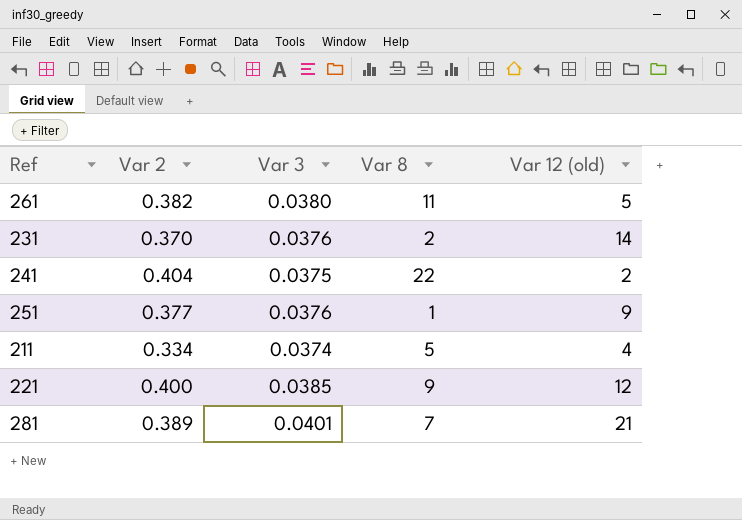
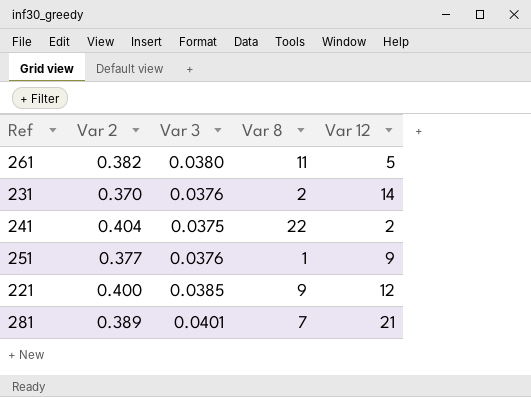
column name: Var 12 (old) -> Var 12
row 211: 0.334 | 0.0374 | 5 | 4 -> none

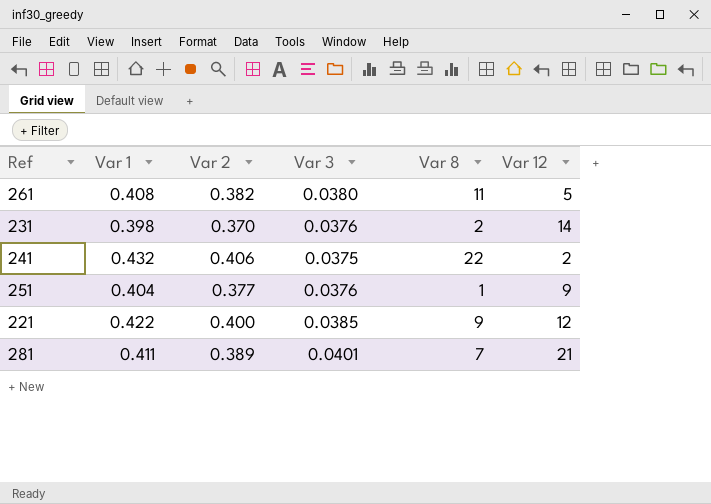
column Var 1 | position: none -> 2
241 | Var 2: 0.404 -> 0.406

